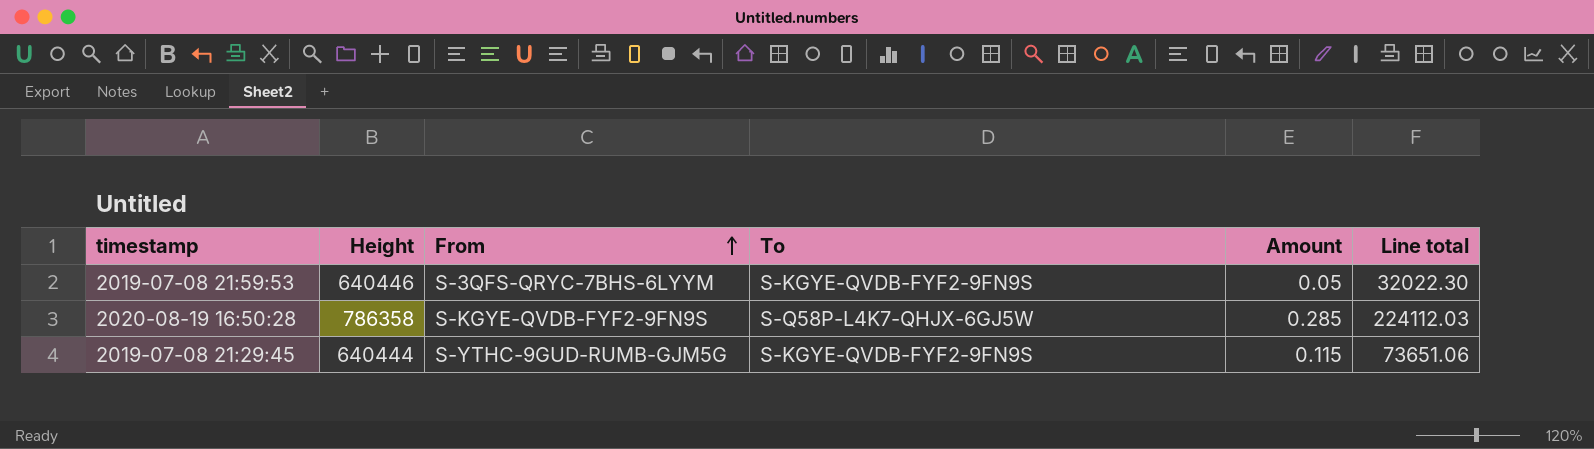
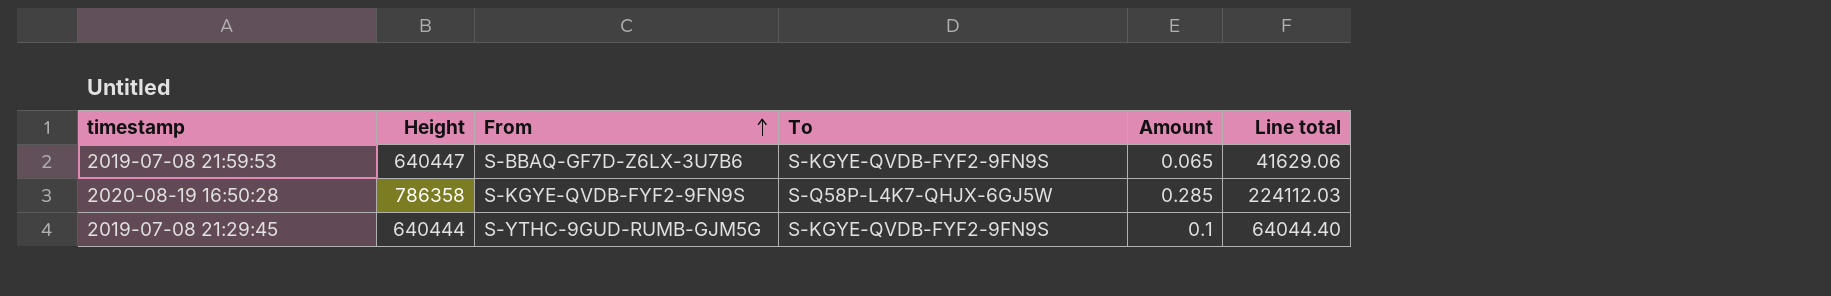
2019-07-08 21:59:53 | Height: 640446 -> 640447
2019-07-08 21:59:53 | From: S-3QFS-QRYC-7BHS-6LYYM -> S-BBAQ-GF7D-Z6LX-3U7B6
2019-07-08 21:59:53 | Amount: 0.05 -> 0.065
2019-07-08 21:59:53 | Line total: 32022.30 -> 41629.06
2019-07-08 21:29:45 | Amount: 0.115 -> 0.1
2019-07-08 21:29:45 | Line total: 73651.06 -> 64044.40

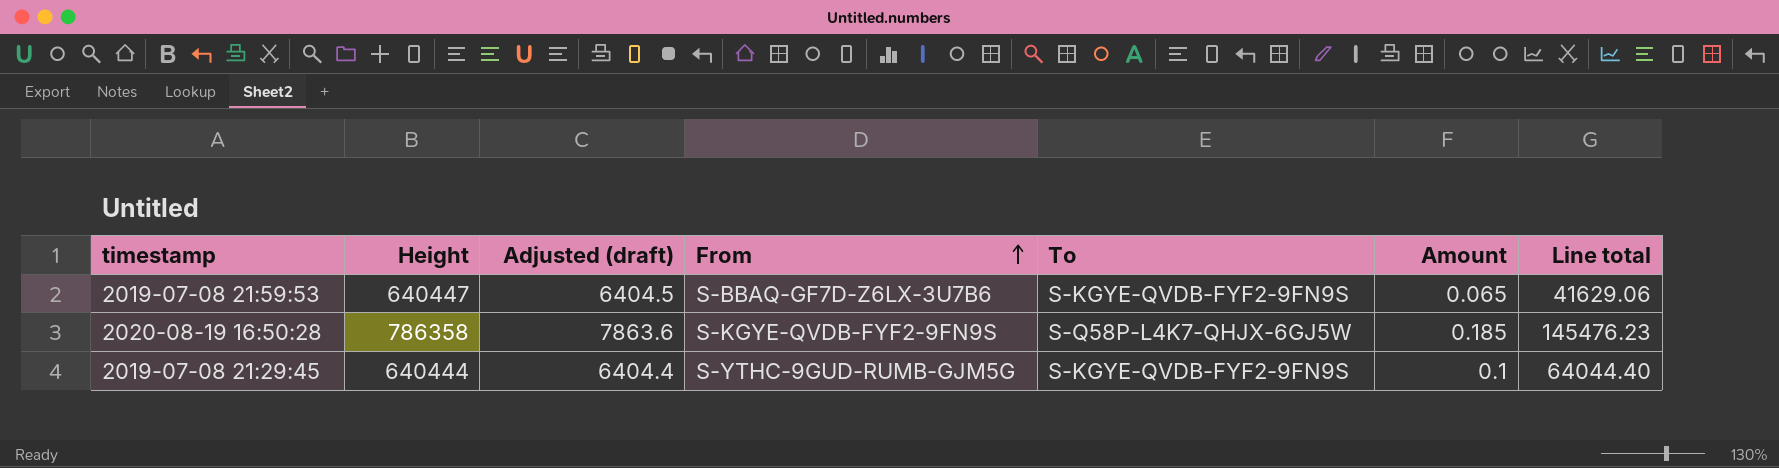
column Adjusted (draft) | formula: none -> [Height] * 0.01
2020-08-19 16:50:28 | Amount: 0.285 -> 0.185
2020-08-19 16:50:28 | Line total: 224112.03 -> 145476.23

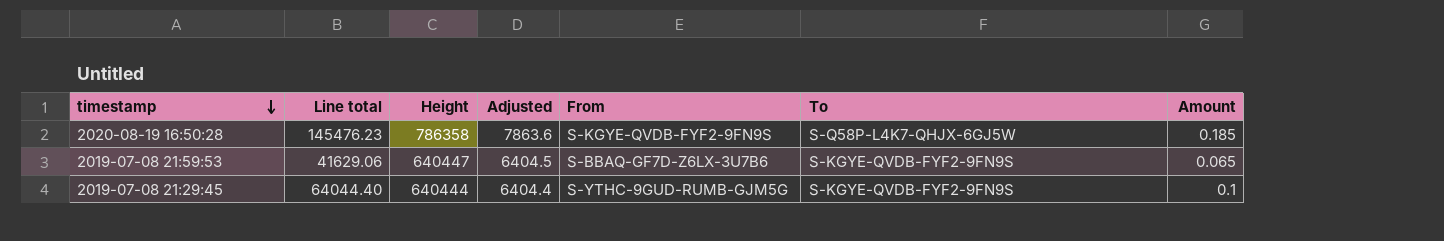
row order: From ascending -> timestamp descending
column Line total | position: 7 -> 2
column name: Adjusted (draft) -> Adjusted

